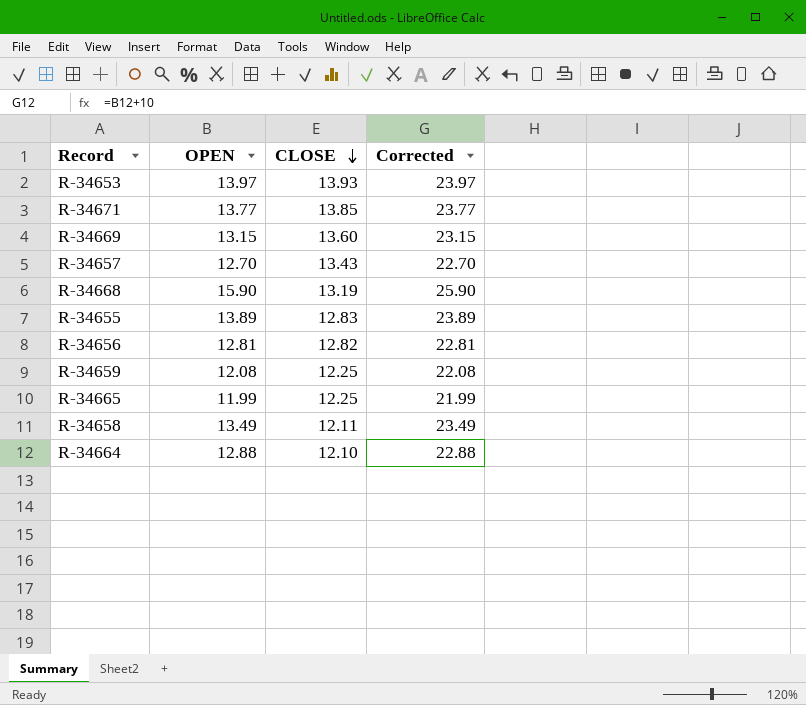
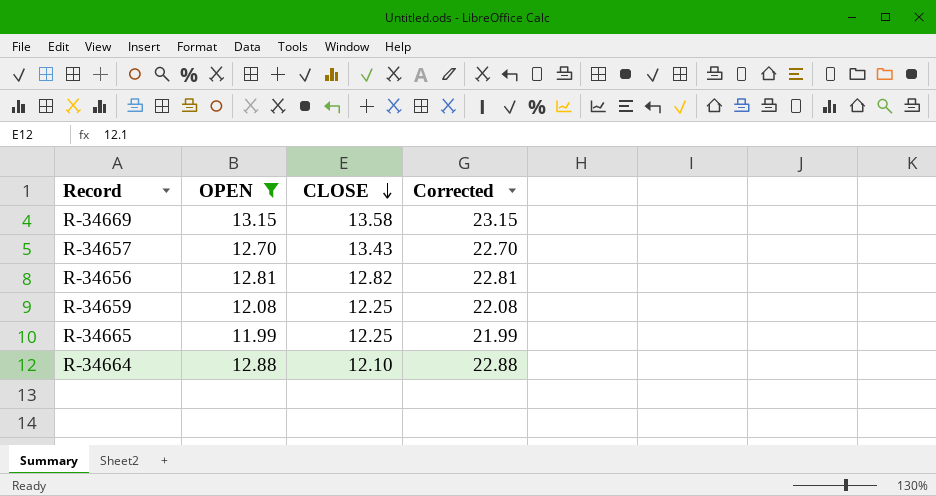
filter: none -> OPEN <= 13.15
R-34669 | CLOSE: 13.60 -> 13.58

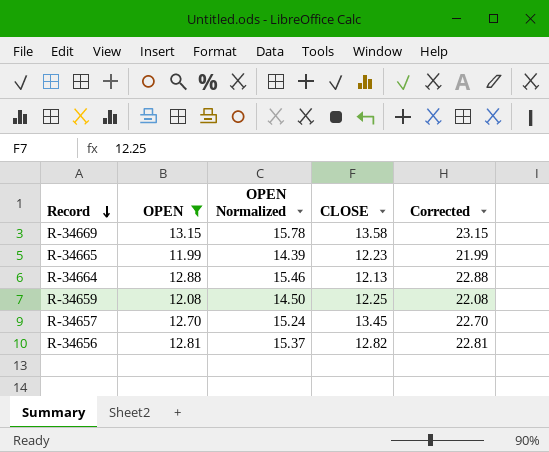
row order: CLOSE descending -> Record descending
column OPEN Normalized | formula: none -> [OPEN] * 1.2
R-34665 | CLOSE: 12.25 -> 12.23
R-34664 | CLOSE: 12.10 -> 12.13
R-34657 | CLOSE: 13.43 -> 13.45

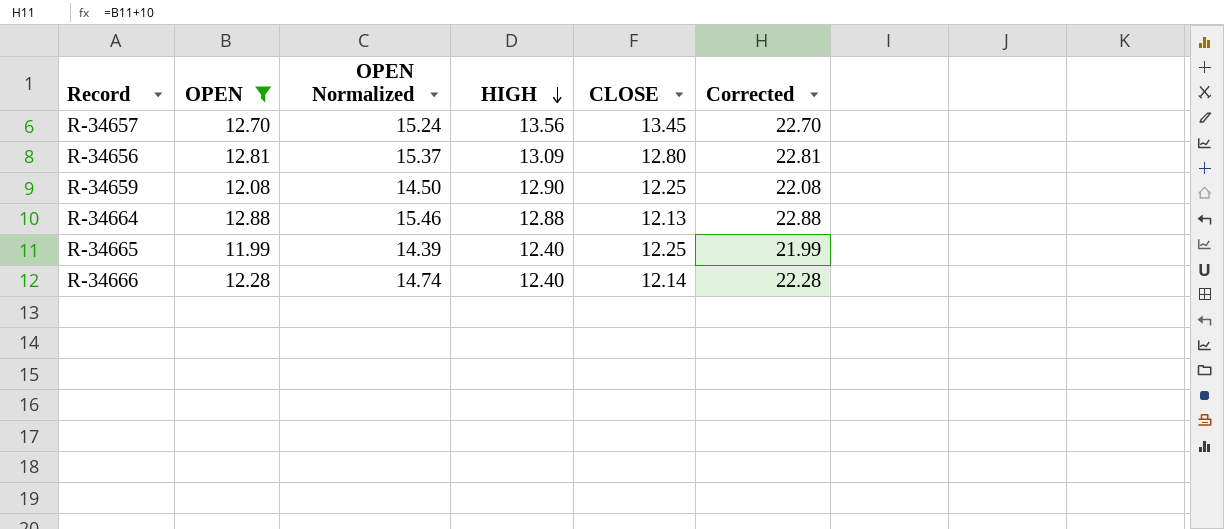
row order: Record descending -> HIGH descending
column HIGH | position: none -> 4
row R-34669: 13.15 | 15.78 | 13.58 | 23.15 -> none
R-34656 | CLOSE: 12.82 -> 12.80
R-34665 | CLOSE: 12.23 -> 12.25
row R-34666: none -> 12.28 | 14.74 | 12.40 | 12.14 | 22.28

